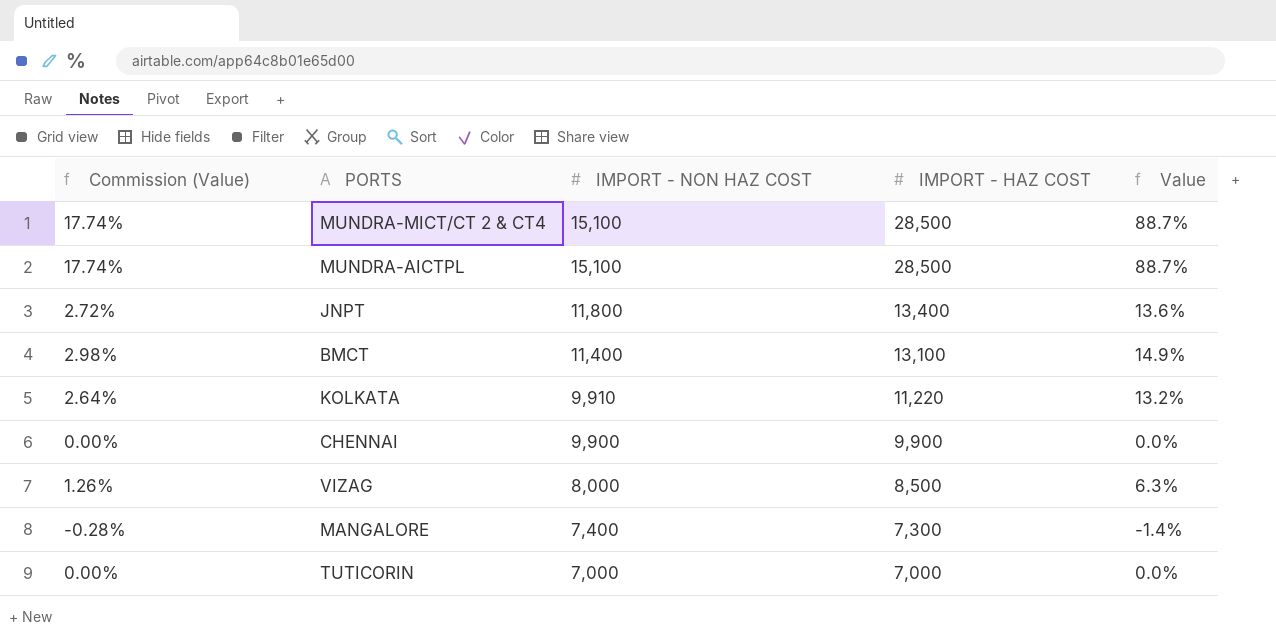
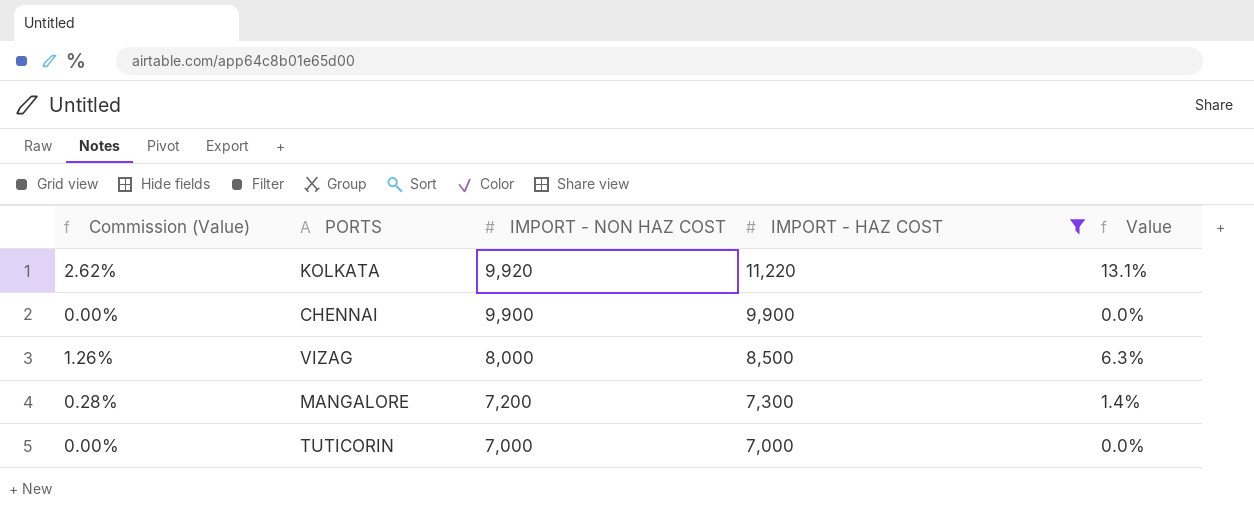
filter: none -> IMPORT - HAZ COST <= 11,220
KOLKATA | Commission (Value): 2.64% -> 2.62%
KOLKATA | IMPORT - NON HAZ COST: 9,910 -> 9,920
KOLKATA | Value: 13.2% -> 13.1%
MANGALORE | Commission (Value): -0.28% -> 0.28%
MANGALORE | IMPORT - NON HAZ COST: 7,400 -> 7,200
MANGALORE | Value: -1.4% -> 1.4%

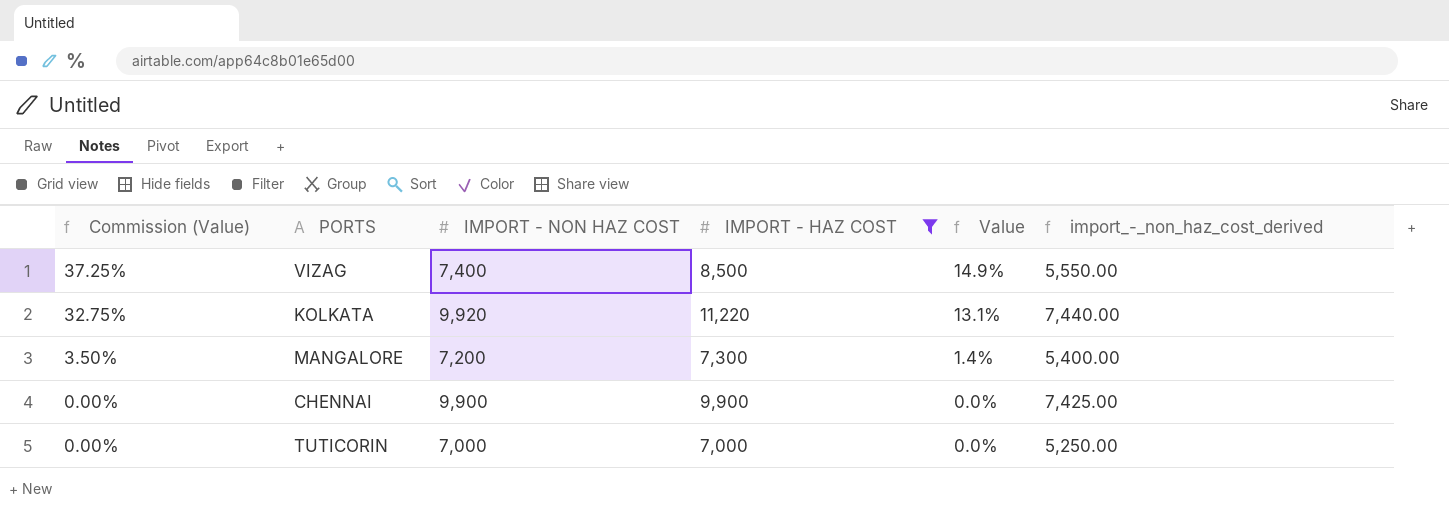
row order: IMPORT - NON HAZ COST descending -> Commission (Value) descending
column Commission (Value) | formula: [Value] * 0.2 -> [Value] * 2.5
column import_-_non_haz_cost_derived | formula: none -> [IMPORT - NON HAZ COST] * 0.75
VIZAG | IMPORT - NON HAZ COST: 8,000 -> 7,400
VIZAG | Value: 6.3% -> 14.9%

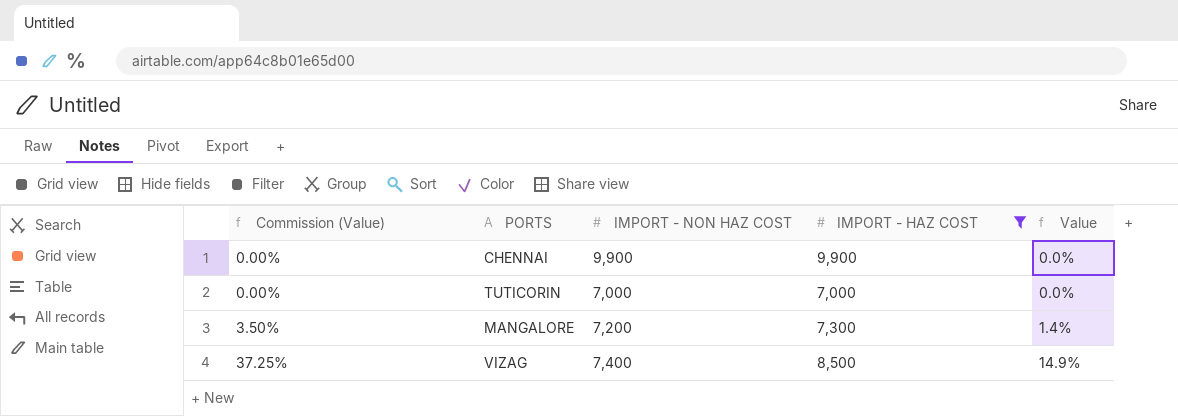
row order: Commission (Value) descending -> Commission (Value) ascending
column import_-_non_haz_cost_derived | formula: [IMPORT - NON HAZ COST] * 0.75 -> none
row KOLKATA: 32.75% | 9,920 | 11,220 | 13.1% | 7,440.00 -> none

